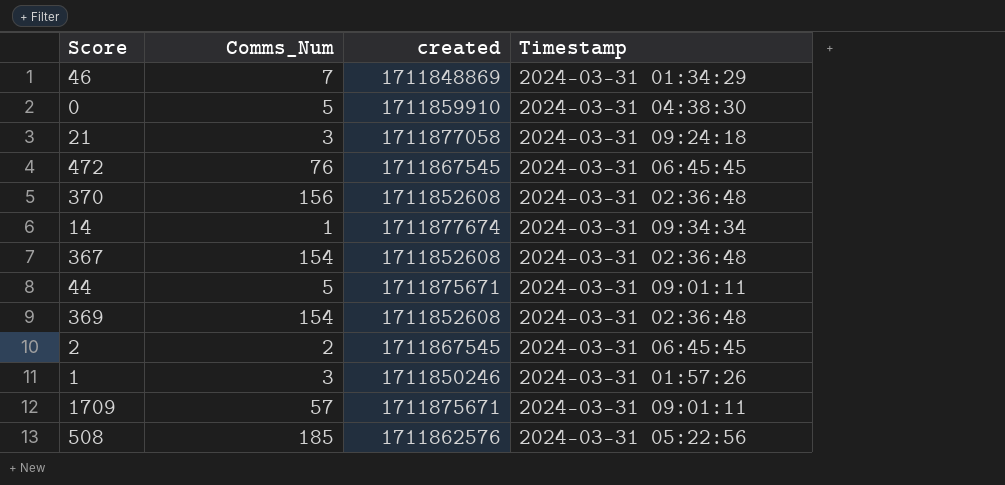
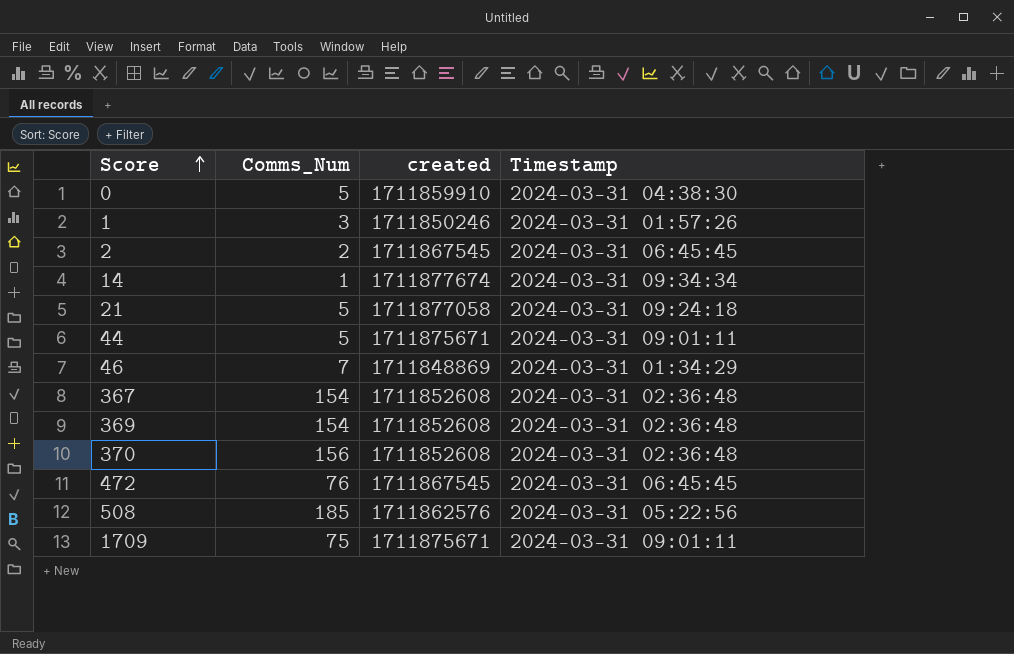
row order: none -> Score ascending
21 | Comms_Num: 3 -> 5
1709 | Comms_Num: 57 -> 75

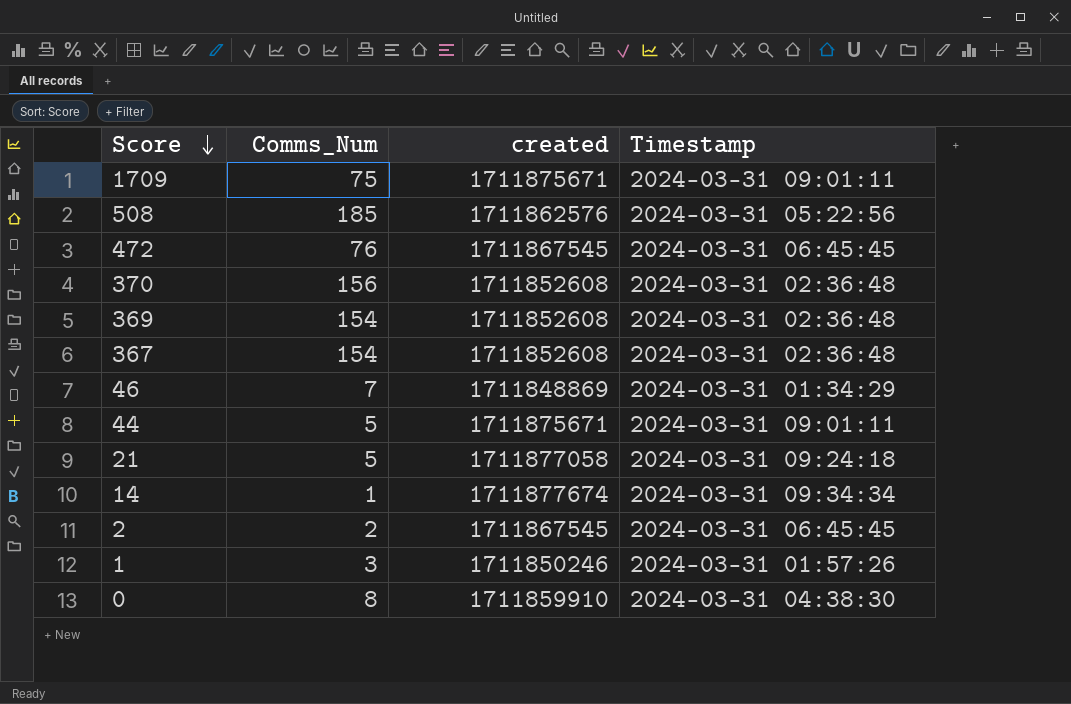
row order: Score ascending -> Score descending
0 | Comms_Num: 5 -> 8

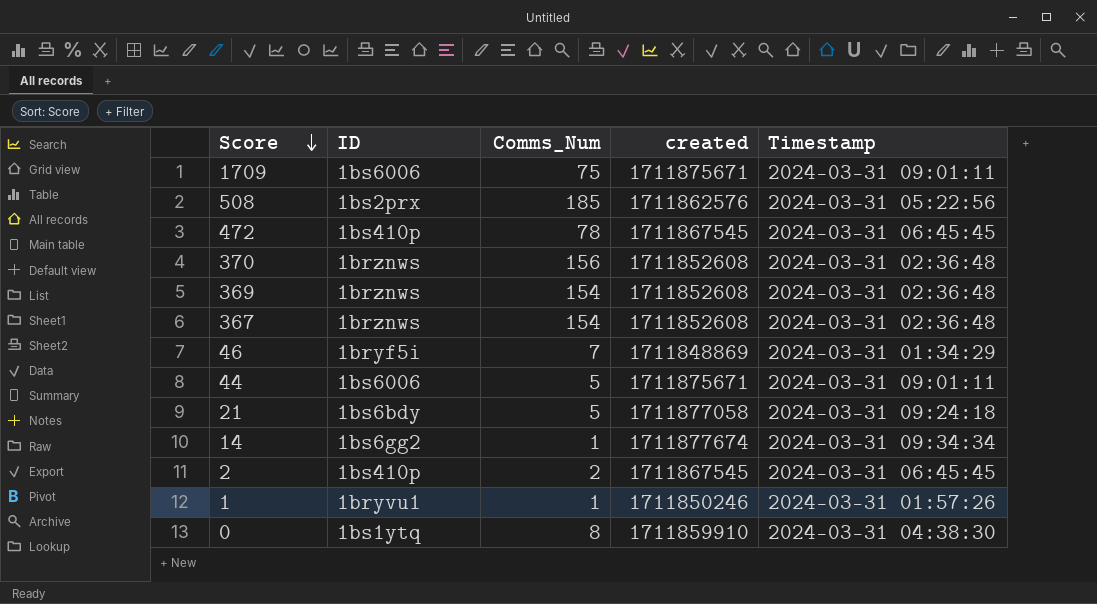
column ID | position: none -> 2
472 | Comms_Num: 76 -> 78
1 | Comms_Num: 3 -> 1

